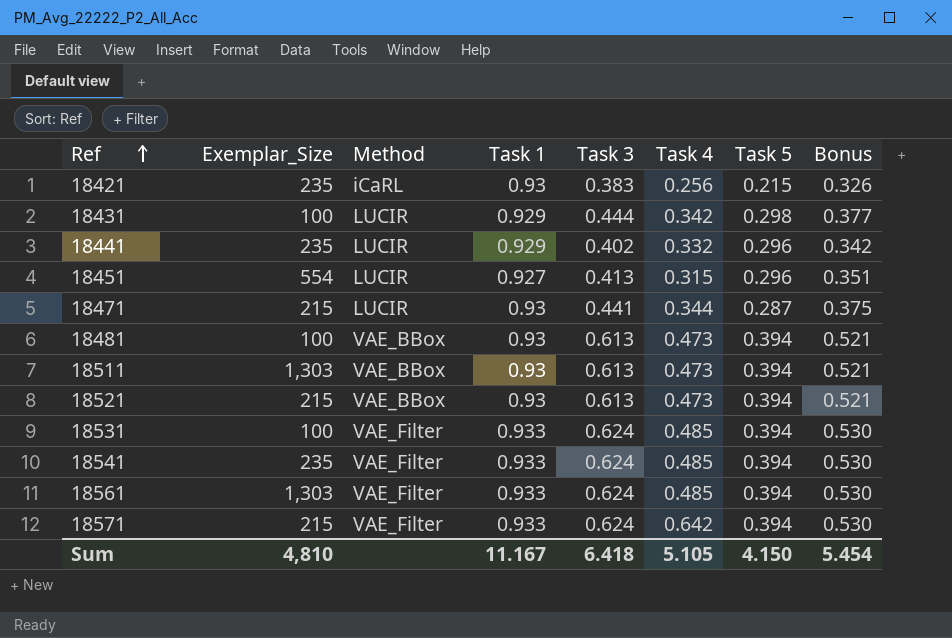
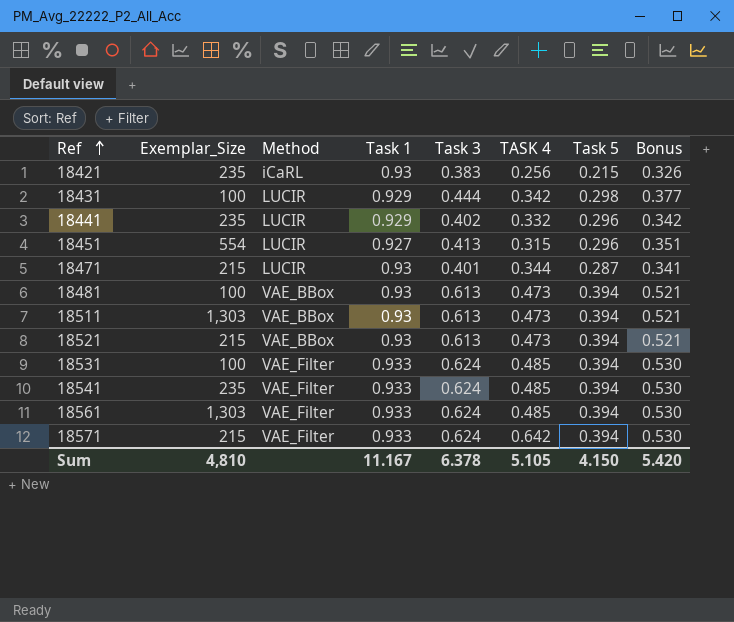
column name: Task 4 -> TASK 4
18471 | Task 3: 0.441 -> 0.401
18471 | Bonus: 0.375 -> 0.341
Sum | Task 3: 6.418 -> 6.378
Sum | Bonus: 5.454 -> 5.420

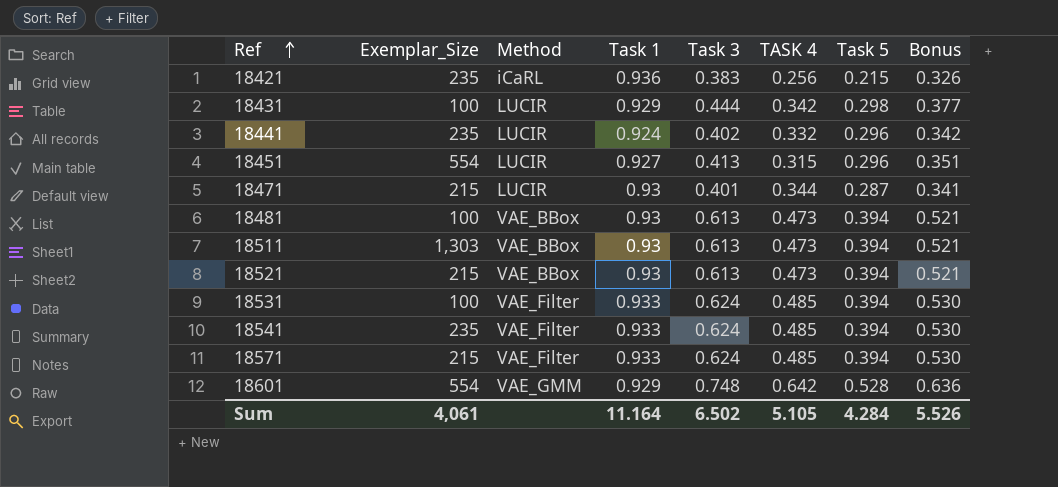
row 18561: 1,303 | VAE_Filter | 0.933 | 0.624 | 0.485 | 0.394 | 0.530 -> none
18421 | Task 1: 0.93 -> 0.936
18441 | Task 1: 0.929 -> 0.924
18571 | TASK 4: 0.642 -> 0.485
row 18601: none -> 554 | VAE_GMM | 0.929 | 0.748 | 0.642 | 0.528 | 0.636
Sum | Exemplar_Size: 4,810 -> 4,061
Sum | Task 1: 11.167 -> 11.164
Sum | Task 3: 6.378 -> 6.502
Sum | Task 5: 4.150 -> 4.284
Sum | Bonus: 5.420 -> 5.526

